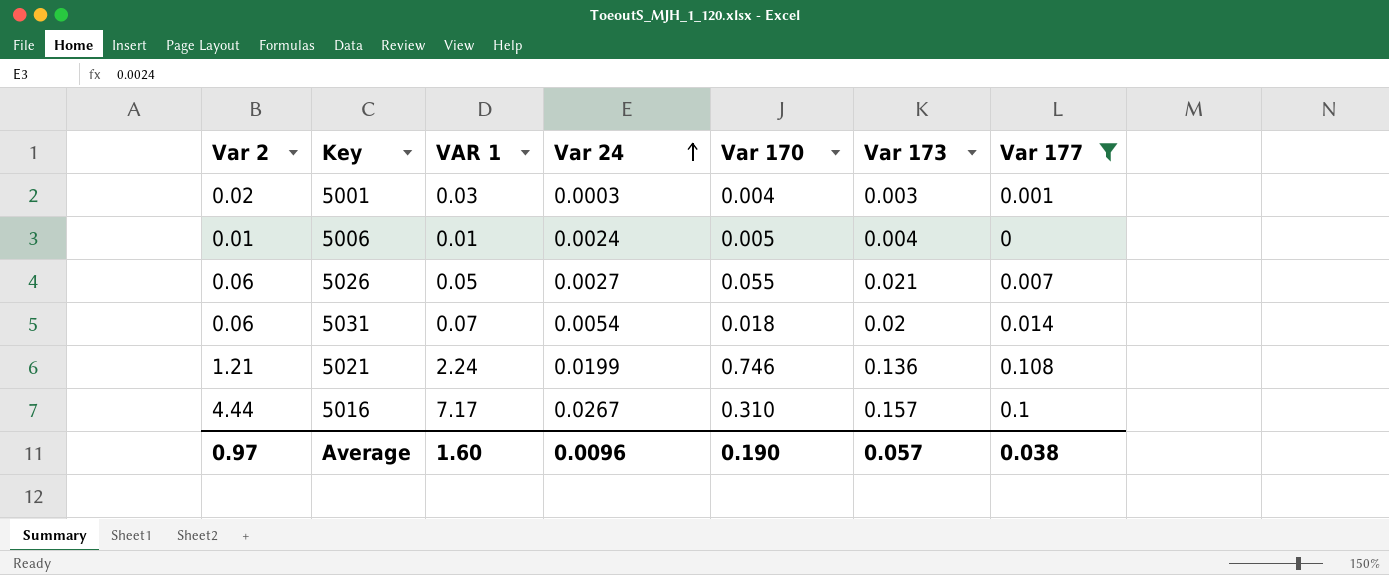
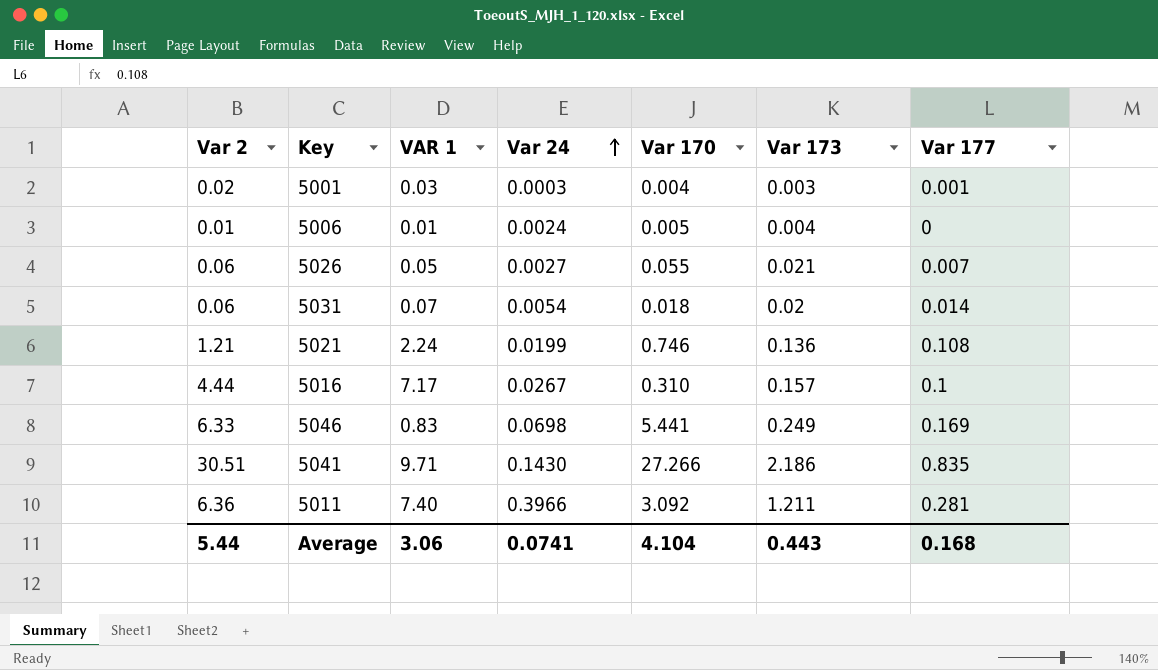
filter: Var 177 <= 0.108 -> none
Average | Var 2: 0.97 -> 5.44
Average | VAR 1: 1.60 -> 3.06
Average | Var 24: 0.0096 -> 0.0741
Average | Var 170: 0.190 -> 4.104
Average | Var 173: 0.057 -> 0.443
Average | Var 177: 0.038 -> 0.168

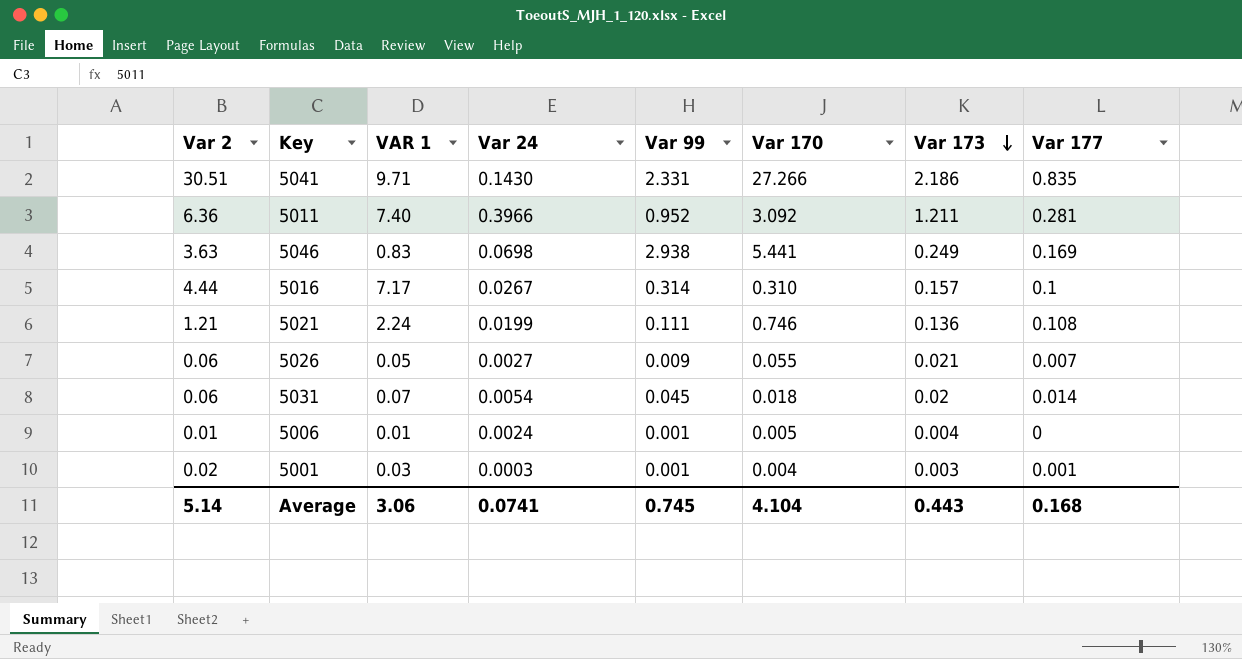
row order: Var 24 ascending -> Var 173 descending
column Var 99 | position: none -> 5
5046 | Var 2: 6.33 -> 3.63
Average | Var 2: 5.44 -> 5.14

